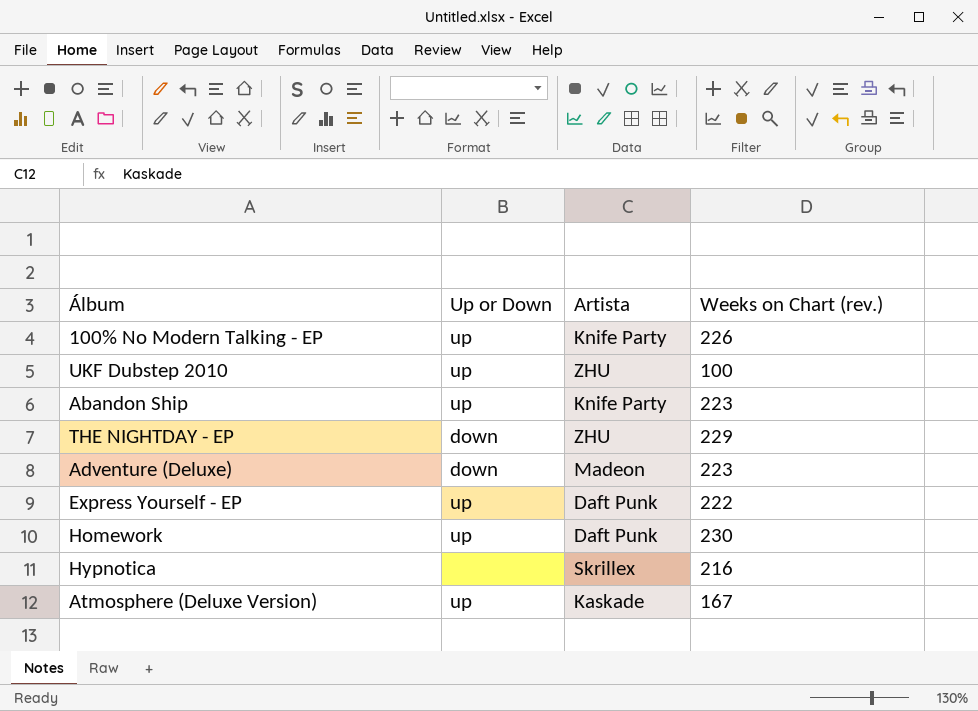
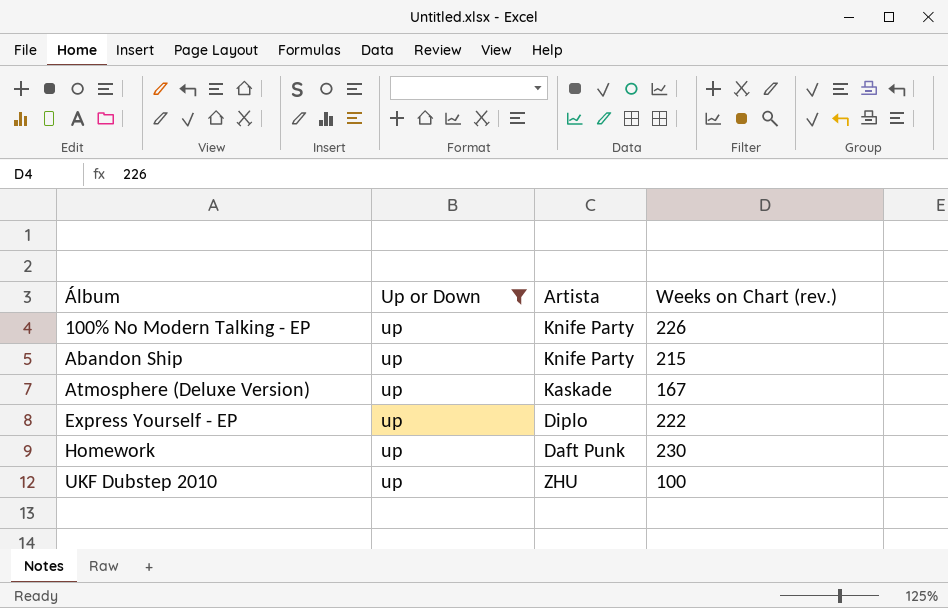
filter: none -> Up or Down = up
row order: none -> Álbum ascending
Abandon Ship | Weeks on Chart (rev.): 223 -> 215
Express Yourself - EP | Artista: Daft Punk -> Diplo

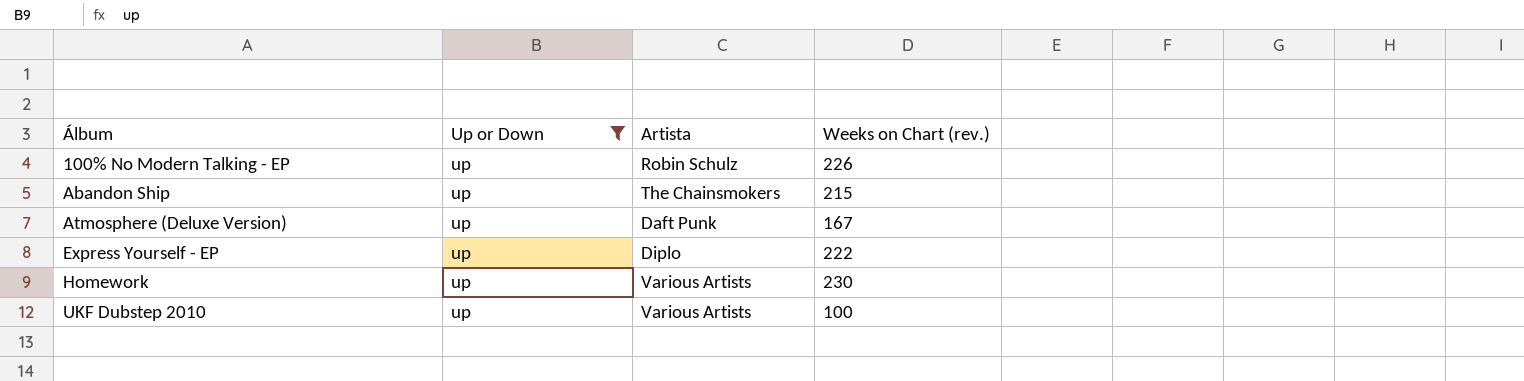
100% No Modern Talking - EP | Artista: Knife Party -> Robin Schulz
Abandon Ship | Artista: Knife Party -> The Chainsmokers
Atmosphere (Deluxe Version) | Artista: Kaskade -> Daft Punk
Homework | Artista: Daft Punk -> Various Artists
UKF Dubstep 2010 | Artista: ZHU -> Various Artists

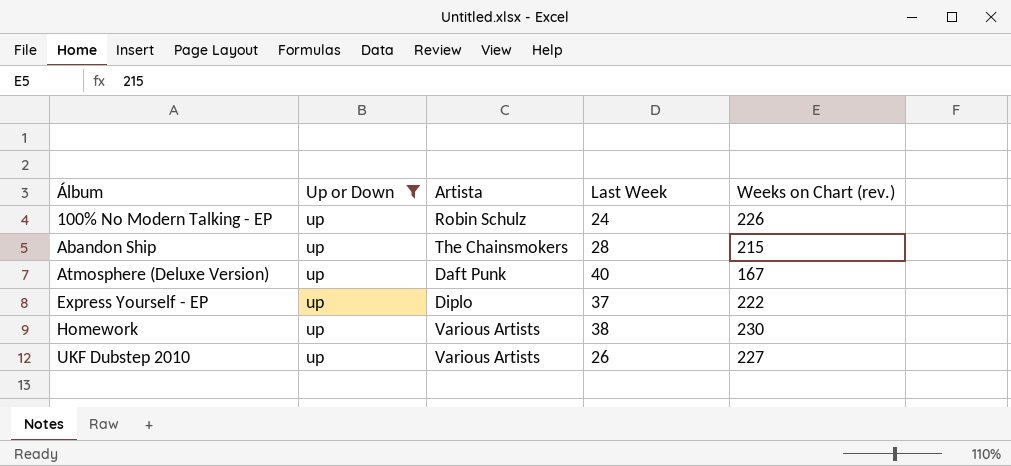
column Last Week | position: none -> 4
UKF Dubstep 2010 | Weeks on Chart (rev.): 100 -> 227

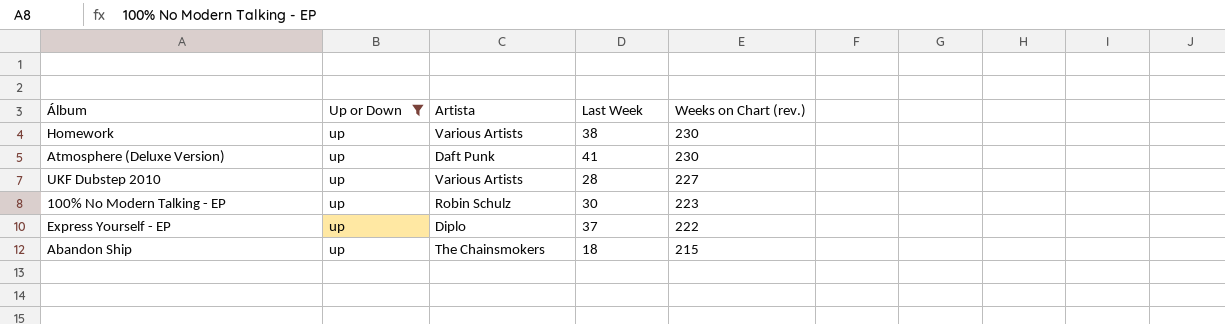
row order: Álbum ascending -> Weeks on Chart (rev.) descending
Atmosphere (Deluxe Version) | Last Week: 40 -> 41
Atmosphere (Deluxe Version) | Weeks on Chart (rev.): 167 -> 230
UKF Dubstep 2010 | Last Week: 26 -> 28
100% No Modern Talking - EP | Last Week: 24 -> 30
100% No Modern Talking - EP | Weeks on Chart (rev.): 226 -> 223
Abandon Ship | Last Week: 28 -> 18

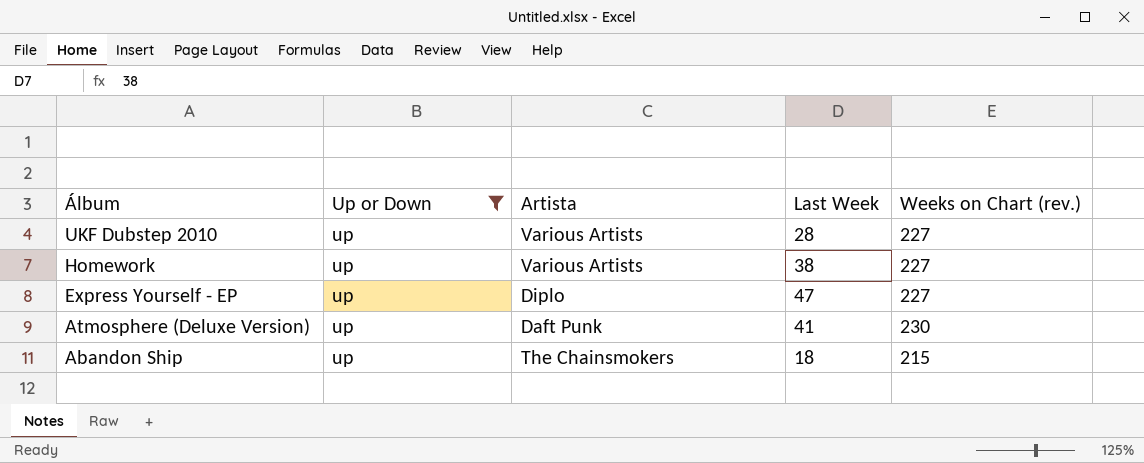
row order: Weeks on Chart (rev.) descending -> Álbum descending
row 100% No Modern Talking - EP: up | Robin Schulz | 30 | 223 -> none
Homework | Weeks on Chart (rev.): 230 -> 227
Express Yourself - EP | Last Week: 37 -> 47
Express Yourself - EP | Weeks on Chart (rev.): 222 -> 227

